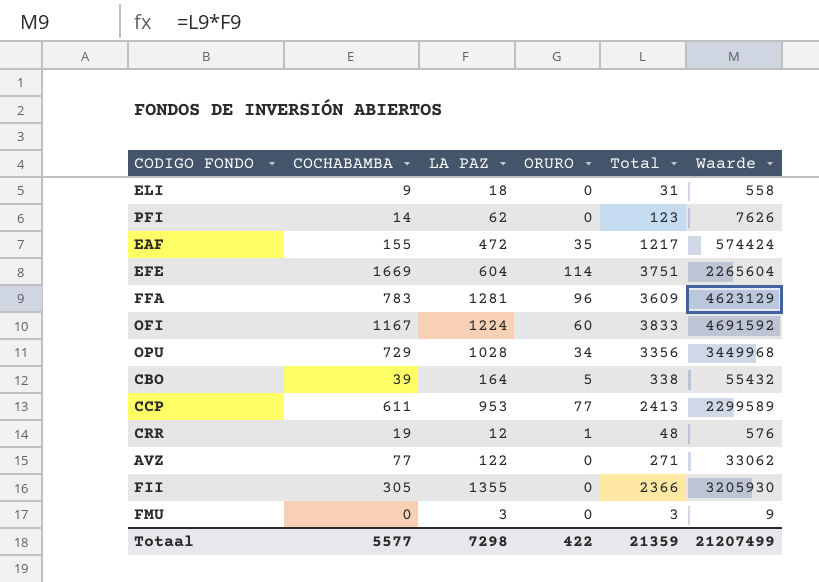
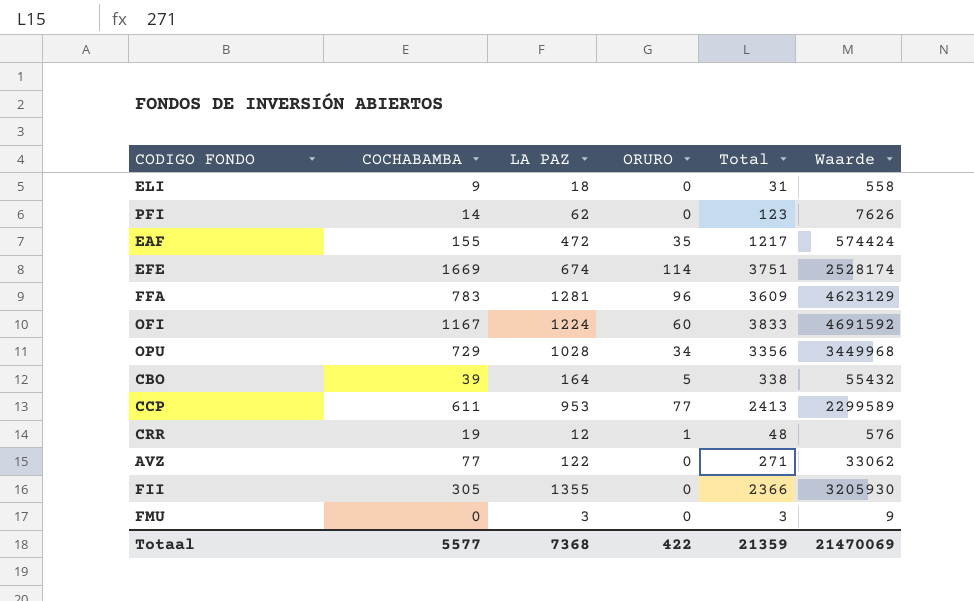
EFE | LA PAZ: 604 -> 674
EFE | Waarde: 2265604 -> 2528174
Totaal | LA PAZ: 7298 -> 7368
Totaal | Waarde: 21207499 -> 21470069

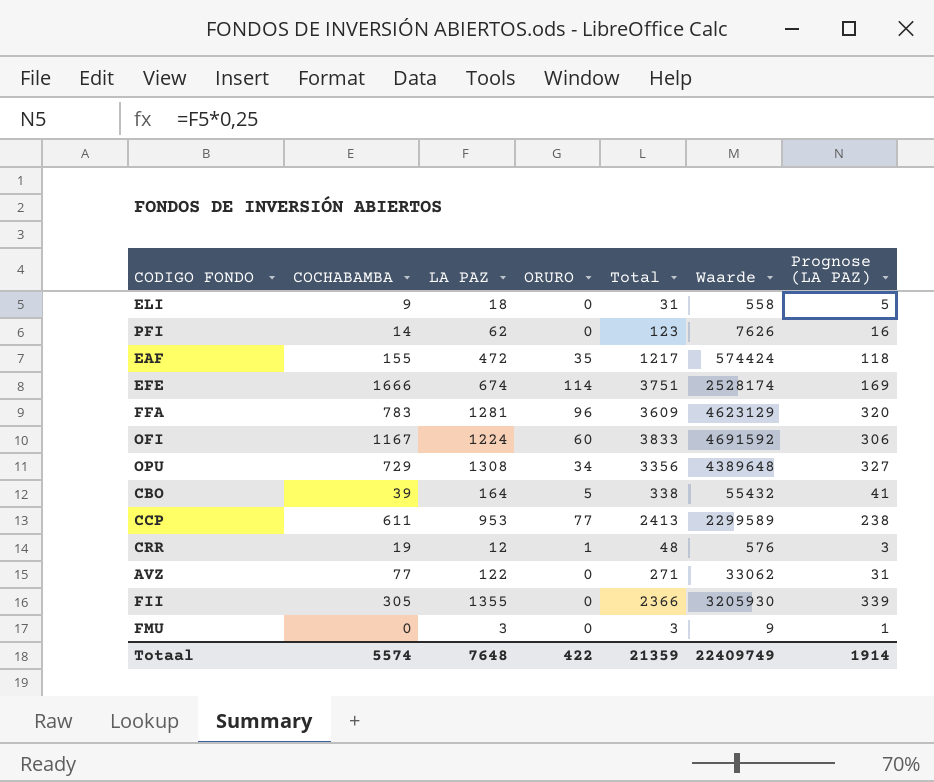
column Prognose (LA PAZ) | formula: none -> [LA PAZ] * 0,25
EFE | COCHABAMBA: 1669 -> 1666
OPU | LA PAZ: 1028 -> 1308
OPU | Waarde: 3449968 -> 4389648
Totaal | COCHABAMBA: 5577 -> 5574
Totaal | LA PAZ: 7368 -> 7648
Totaal | Waarde: 21470069 -> 22409749

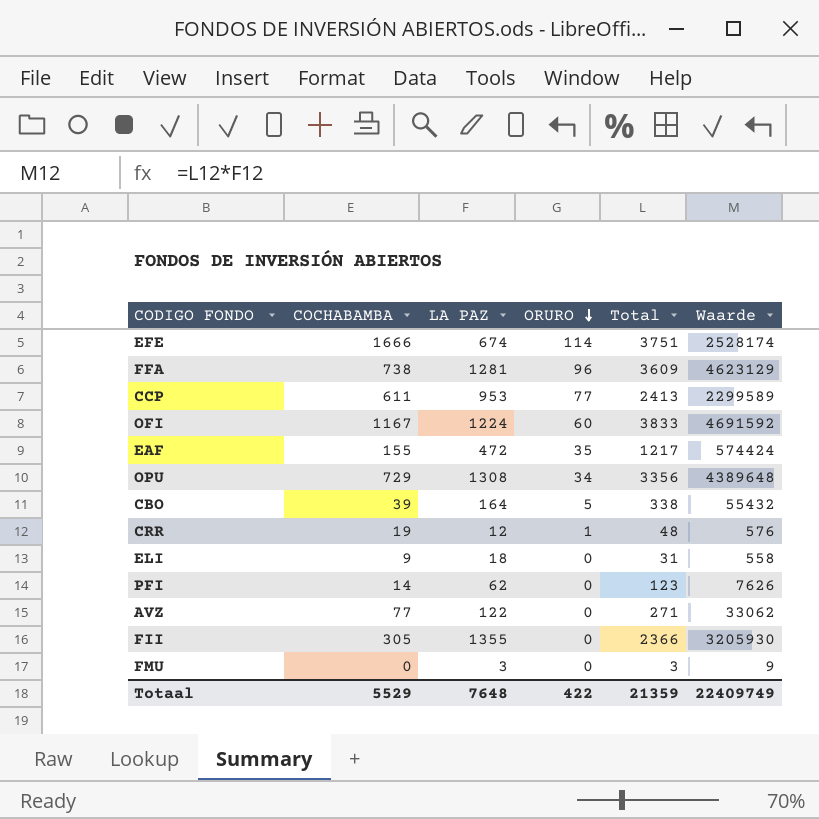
row order: none -> ORURO descending
column Prognose (LA PAZ) | formula: [LA PAZ] * 0,25 -> none
FFA | COCHABAMBA: 783 -> 738
Totaal | COCHABAMBA: 5574 -> 5529

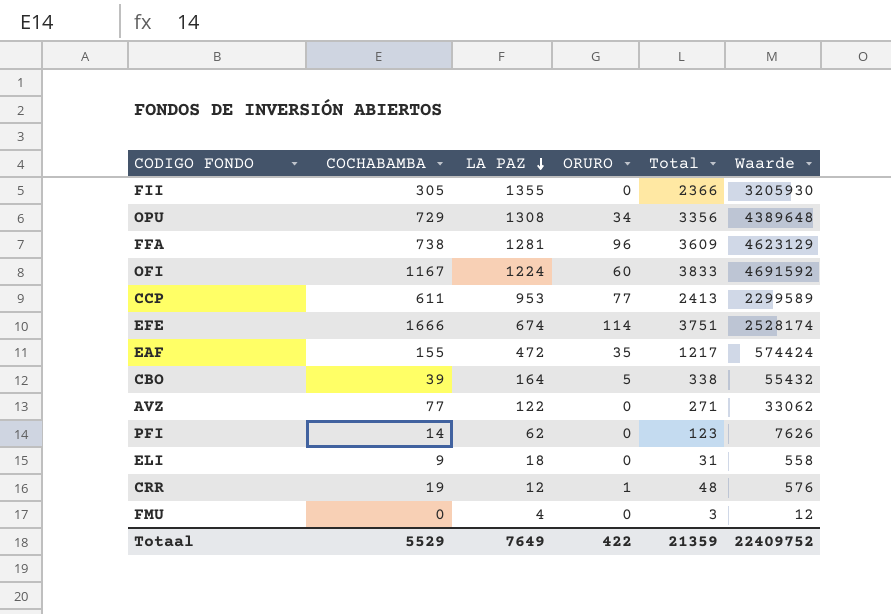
row order: ORURO descending -> LA PAZ descending
FMU | LA PAZ: 3 -> 4
FMU | Waarde: 9 -> 12
Totaal | LA PAZ: 7648 -> 7649
Totaal | Waarde: 22409749 -> 22409752

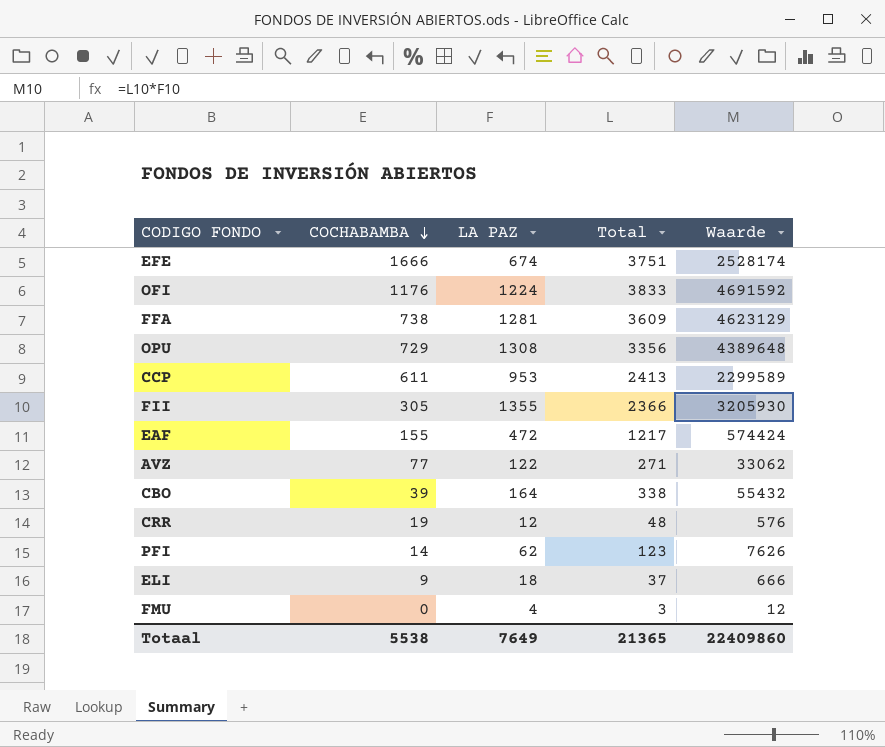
row order: LA PAZ descending -> COCHABAMBA descending
column ORURO | position: 4 -> none
OFI | COCHABAMBA: 1167 -> 1176
ELI | Total: 31 -> 37
ELI | Waarde: 558 -> 666
Totaal | COCHABAMBA: 5529 -> 5538
Totaal | Total: 21359 -> 21365
Totaal | Waarde: 22409752 -> 22409860

